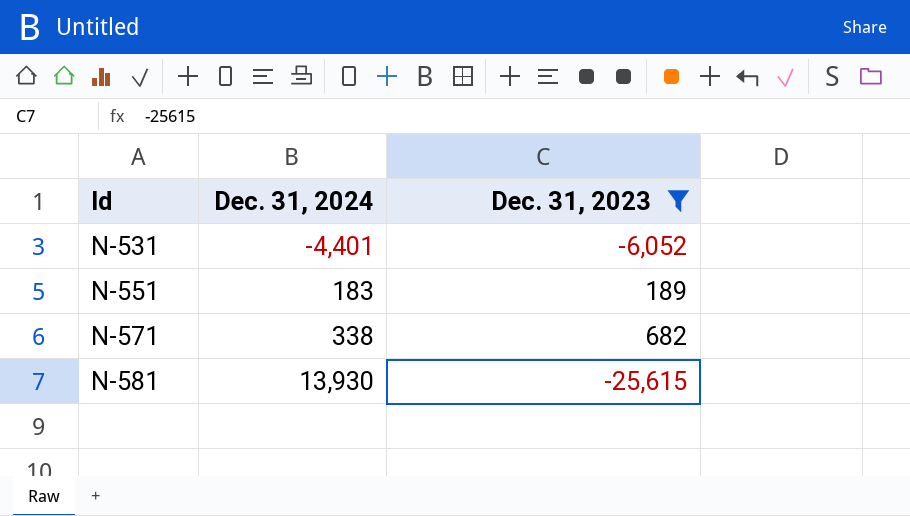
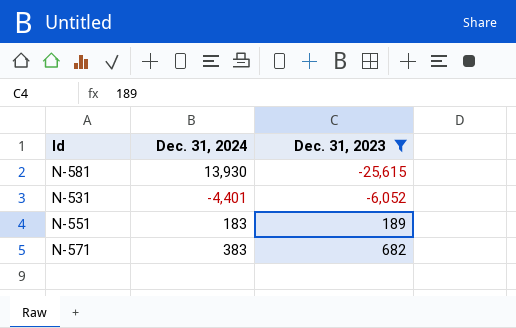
row order: Id ascending -> Dec. 31, 2023 ascending
N-571 | Dec. 31, 2024: 338 -> 383

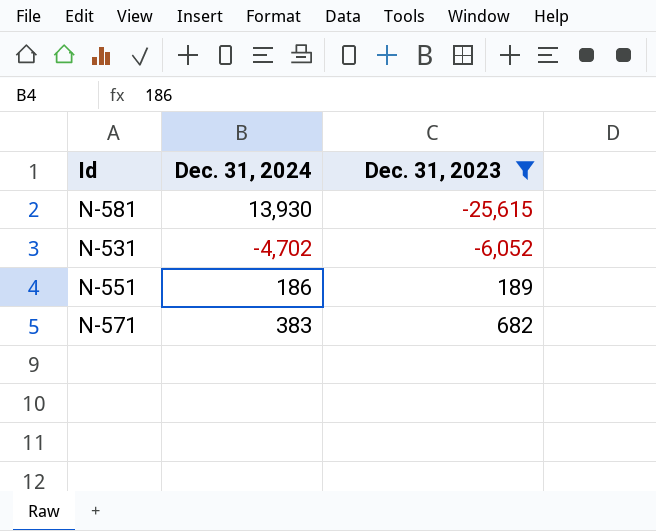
N-531 | Dec. 31, 2024: -4,401 -> -4,702
N-551 | Dec. 31, 2024: 183 -> 186

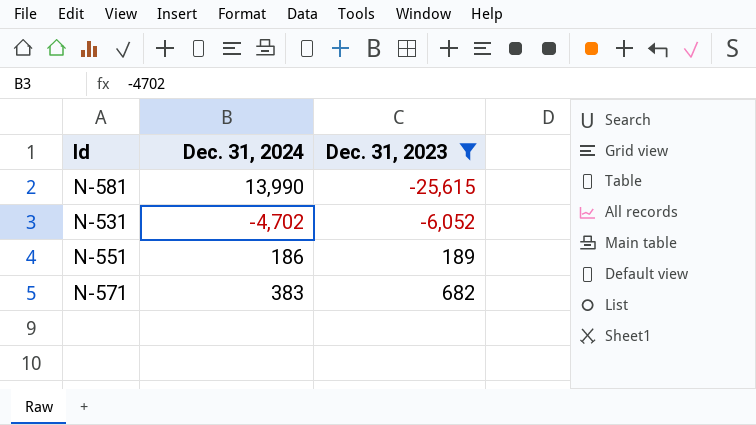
N-581 | Dec. 31, 2024: 13,930 -> 13,990

